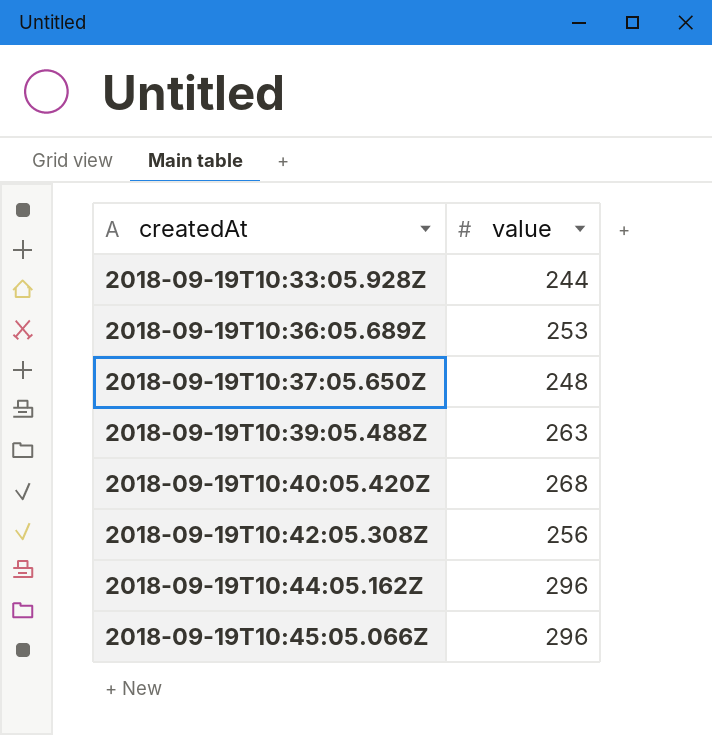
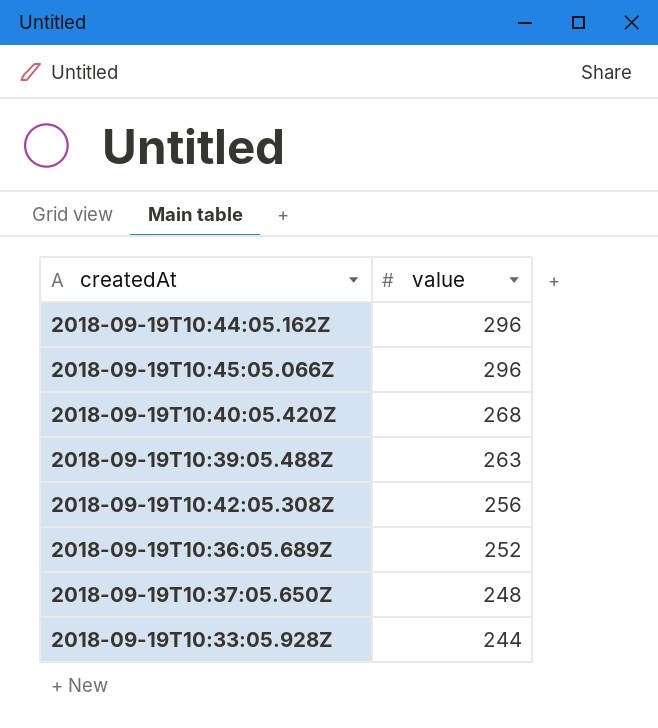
row order: createdAt ascending -> value descending
2018-09-19T10:36:05.689Z | value: 253 -> 252

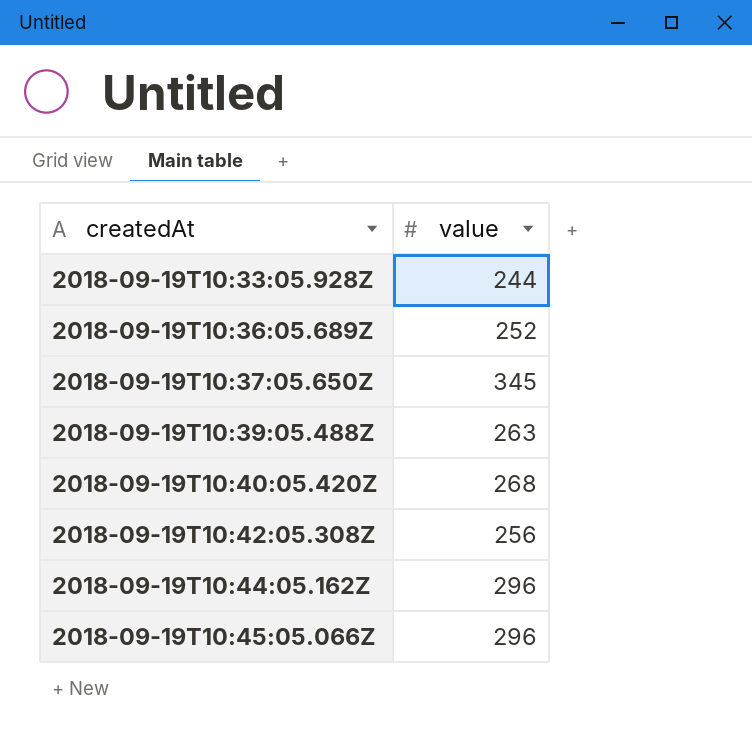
row order: value descending -> createdAt ascending
2018-09-19T10:37:05.650Z | value: 248 -> 345

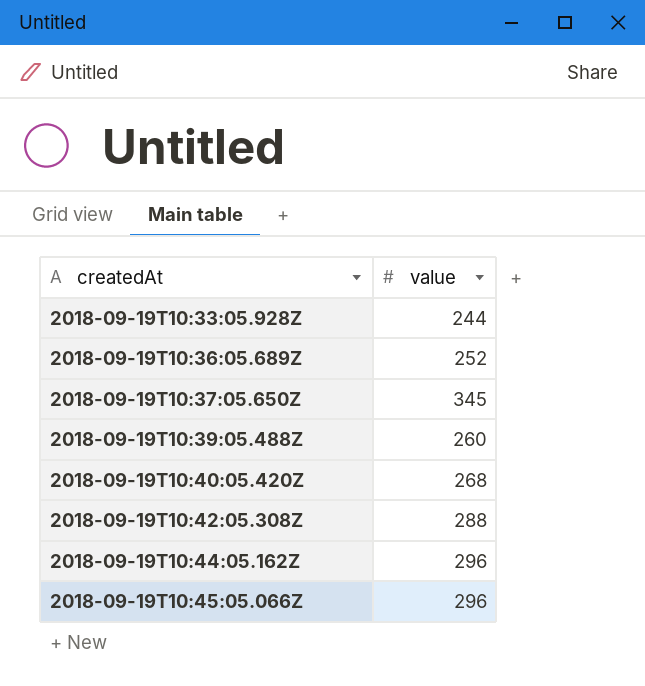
2018-09-19T10:39:05.488Z | value: 263 -> 260
2018-09-19T10:42:05.308Z | value: 256 -> 288

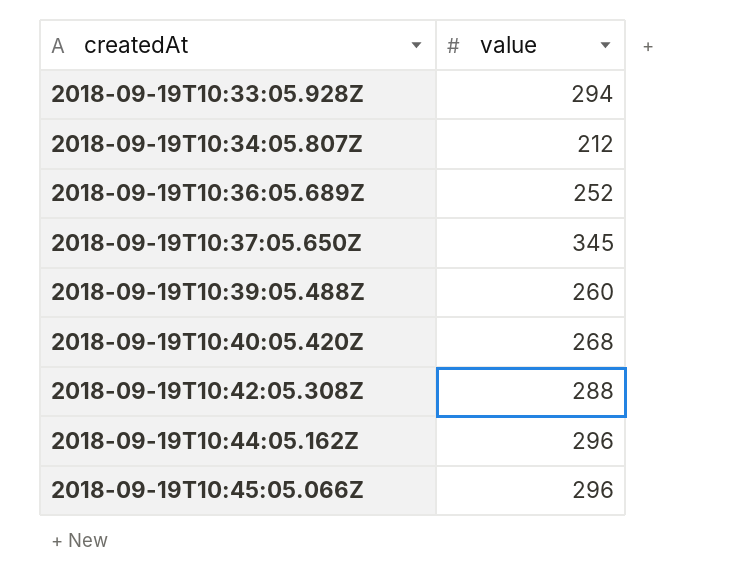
2018-09-19T10:33:05.928Z | value: 244 -> 294
row 2018-09-19T10:34:05.807Z: none -> 212

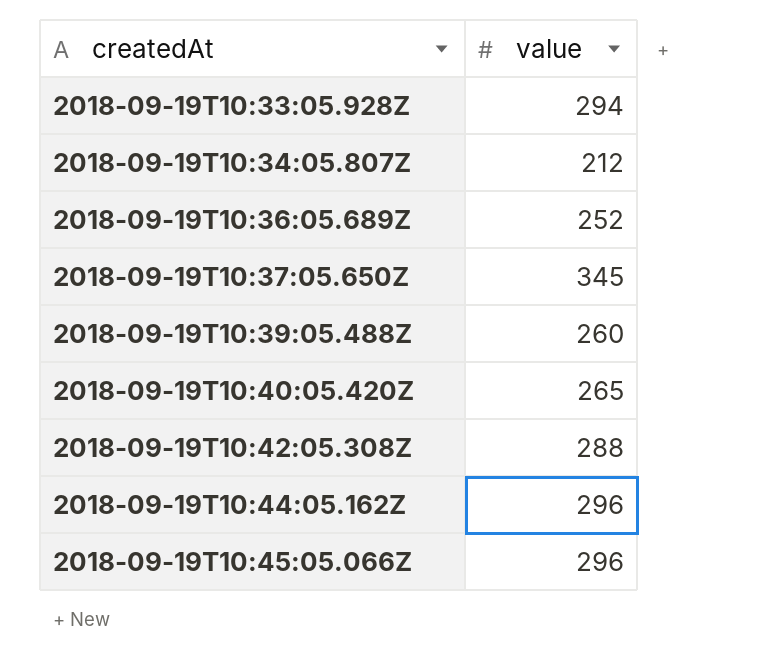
2018-09-19T10:40:05.420Z | value: 268 -> 265

